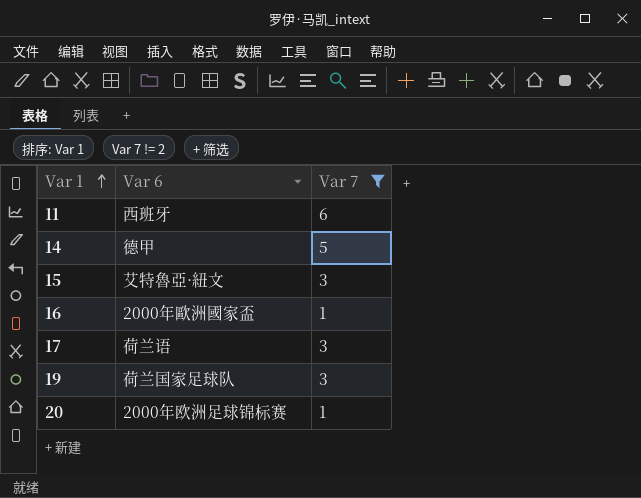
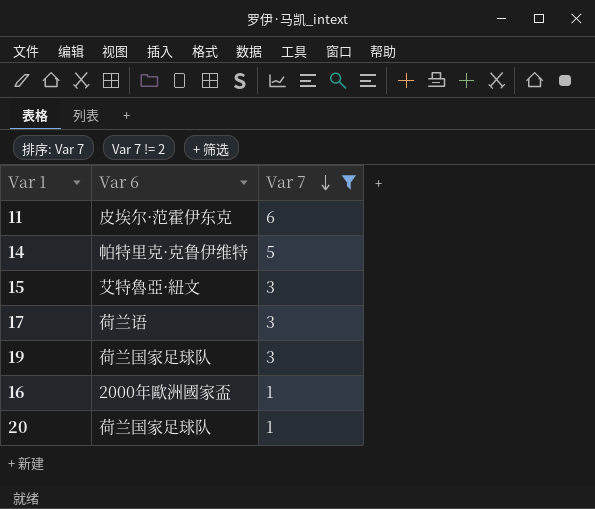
row order: Var 1 ascending -> Var 7 descending
11 | Var 6: 西班牙 -> 皮埃尔·范霍伊东克
14 | Var 6: 德甲 -> 帕特里克·克鲁伊维特
20 | Var 6: 2000年欧洲足球锦标赛 -> 荷兰国家足球队

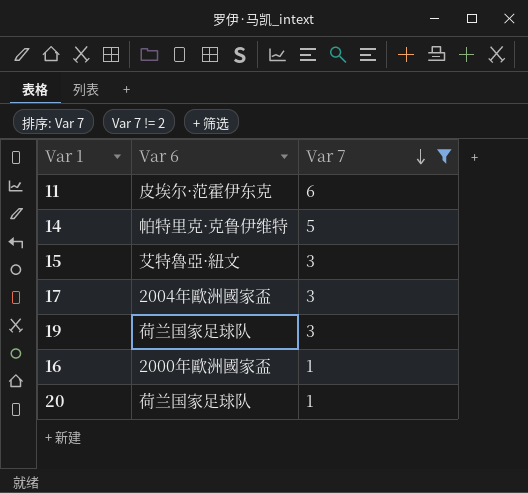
17 | Var 6: 荷兰语 -> 2004年歐洲國家盃

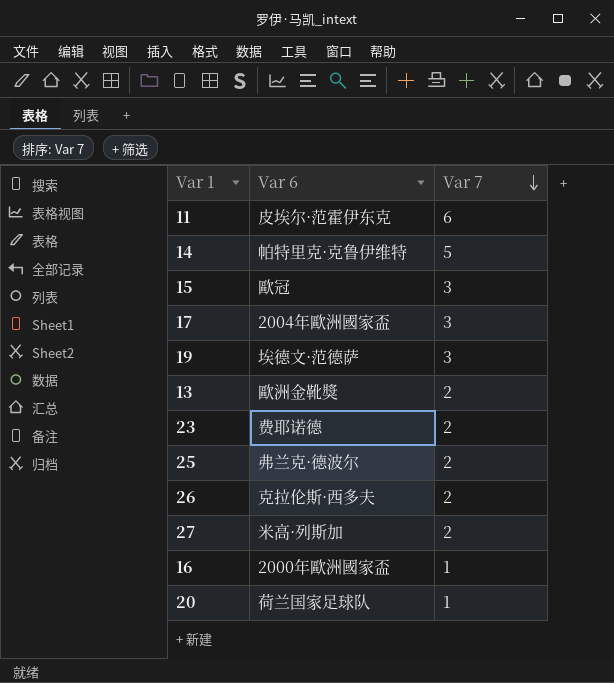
filter: Var 7 != 2 -> none
15 | Var 6: 艾特魯亞·紐文 -> 歐冠
19 | Var 6: 荷兰国家足球队 -> 埃德文·范德萨

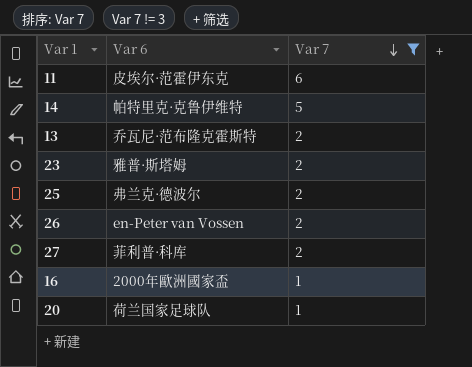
filter: none -> Var 7 != 3
13 | Var 6: 歐洲金靴獎 -> 乔瓦尼·范布隆克霍斯特
23 | Var 6: 费耶诺德 -> 雅普·斯塔姆
26 | Var 6: 克拉伦斯·西多夫 -> en-Peter van Vossen
27 | Var 6: 米高·列斯加 -> 菲利普·科库

